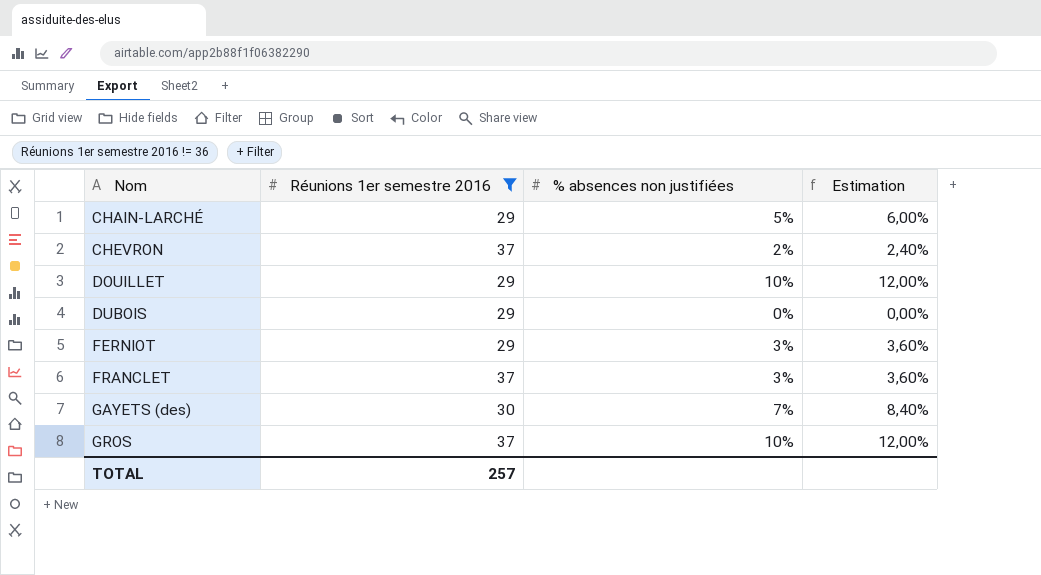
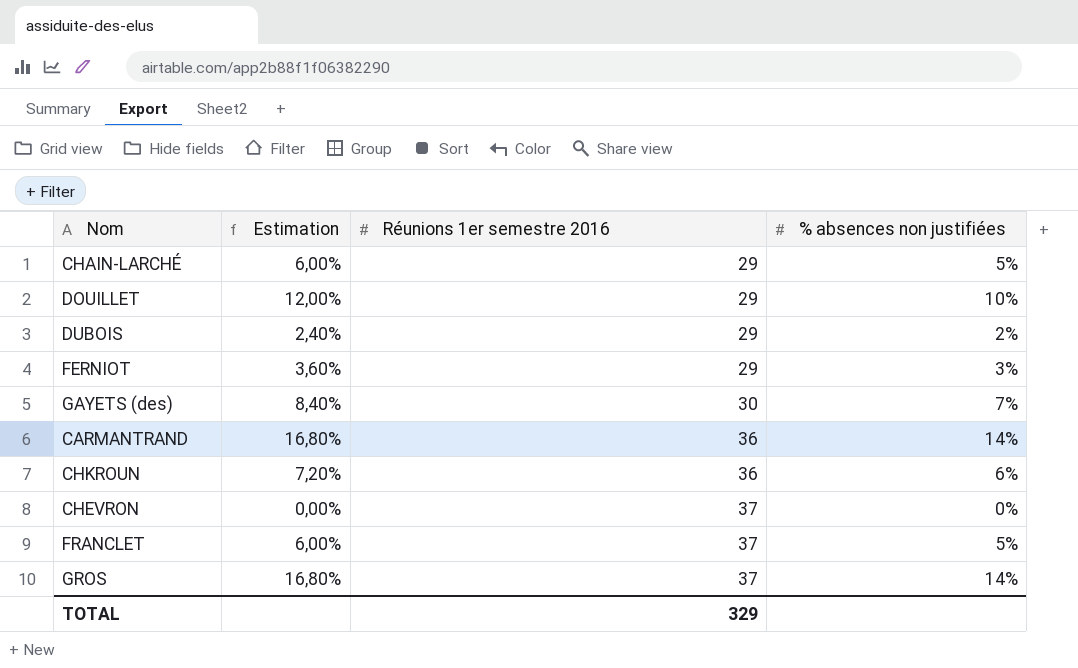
filter: Réunions 1er semestre 2016 != 36 -> none
row order: Nom ascending -> Réunions 1er semestre 2016 ascending
column Estimation | position: 4 -> 2
DUBOIS | Estimation: 0,00% -> 2,40%
DUBOIS | % absences non justifiées: 0% -> 2%
CHEVRON | Estimation: 2,40% -> 0,00%
CHEVRON | % absences non justifiées: 2% -> 0%
FRANCLET | Estimation: 3,60% -> 6,00%
FRANCLET | % absences non justifiées: 3% -> 5%
GROS | Estimation: 12,00% -> 16,80%
GROS | % absences non justifiées: 10% -> 14%
TOTAL | Réunions 1er semestre 2016: 257 -> 329

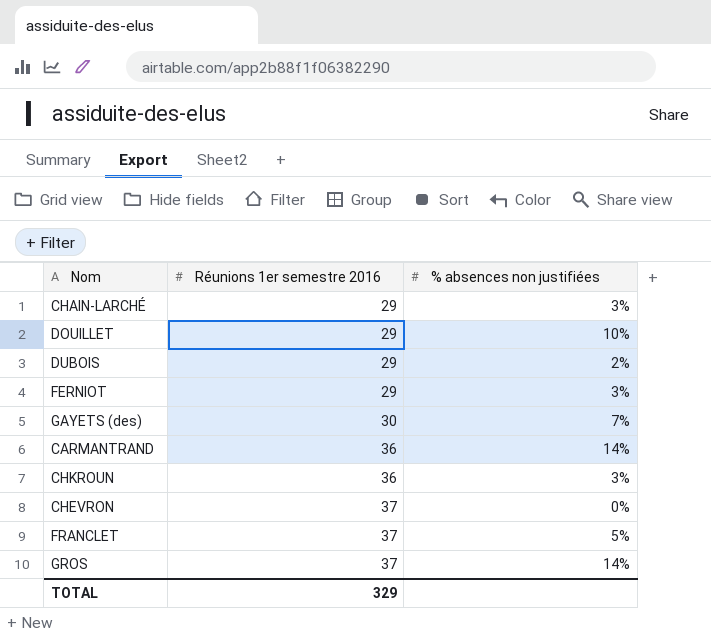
column Estimation | formula: [% absences non justifiées] * 1,2 -> none
CHAIN-LARCHÉ | % absences non justifiées: 5% -> 3%
CHKROUN | % absences non justifiées: 6% -> 3%

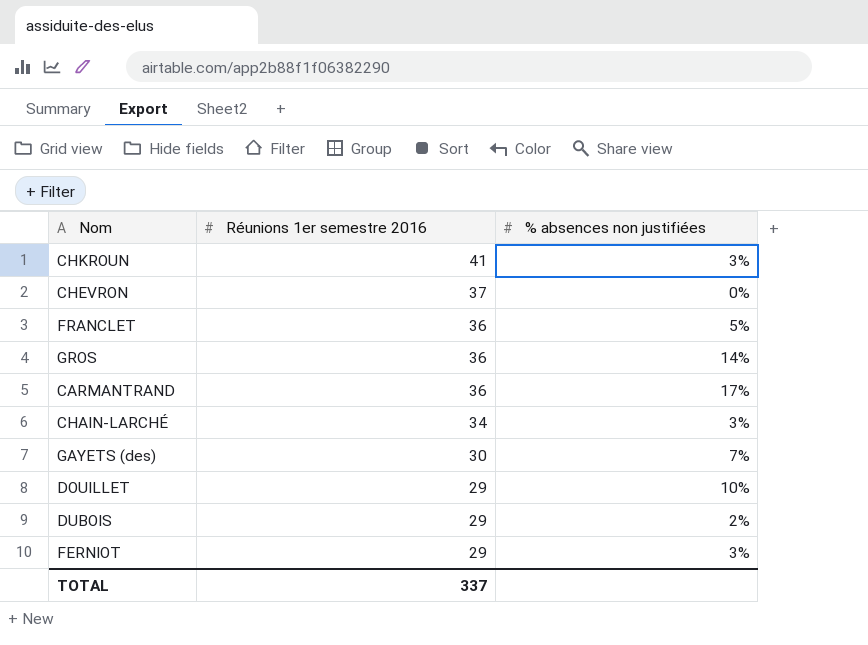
row order: Réunions 1er semestre 2016 ascending -> Réunions 1er semestre 2016 descending
CHKROUN | Réunions 1er semestre 2016: 36 -> 41
FRANCLET | Réunions 1er semestre 2016: 37 -> 36
GROS | Réunions 1er semestre 2016: 37 -> 36
CARMANTRAND | % absences non justifiées: 14% -> 17%
CHAIN-LARCHÉ | Réunions 1er semestre 2016: 29 -> 34
TOTAL | Réunions 1er semestre 2016: 329 -> 337

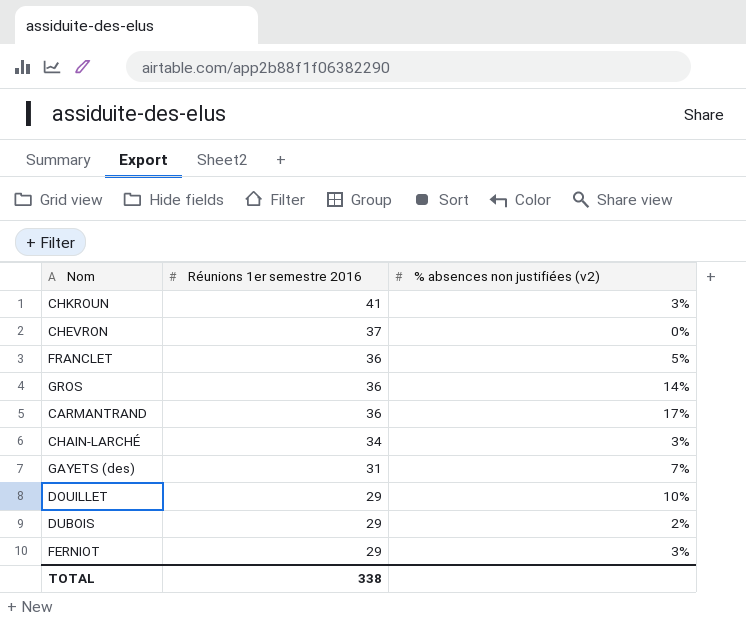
column name: % absences non justifiées -> % absences non justifiées (v2)
GAYETS (des) | Réunions 1er semestre 2016: 30 -> 31
TOTAL | Réunions 1er semestre 2016: 337 -> 338

